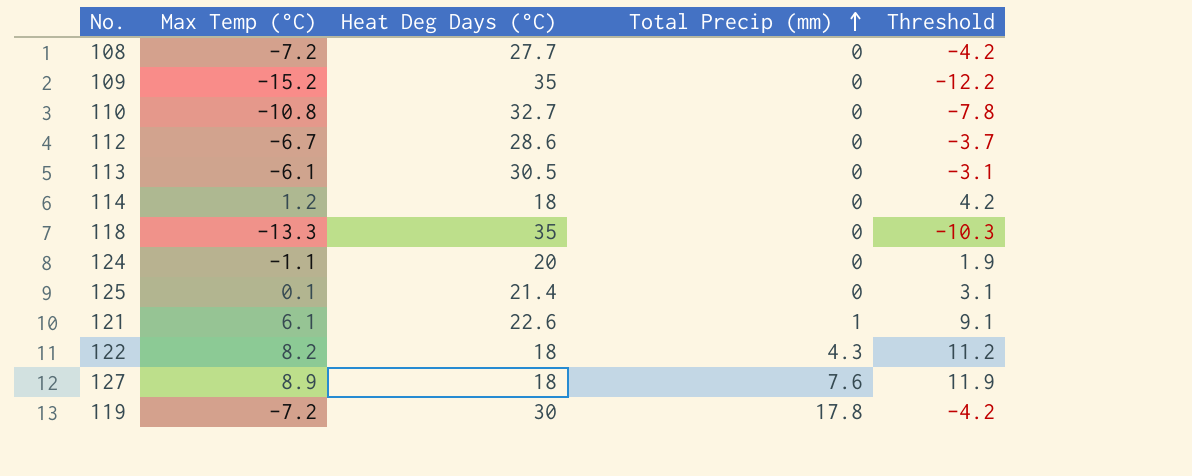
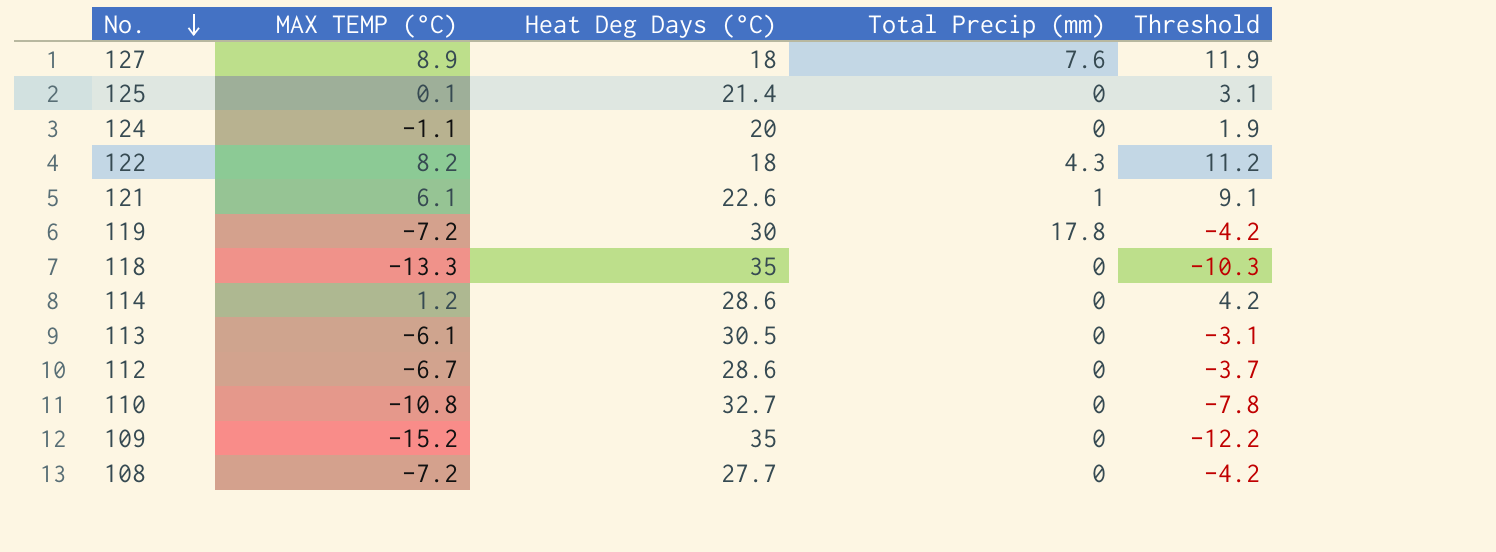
row order: Total Precip (mm) ascending -> No. descending
column name: Max Temp (°C) -> MAX TEMP (°C)
114 | Heat Deg Days (°C): 18 -> 28.6

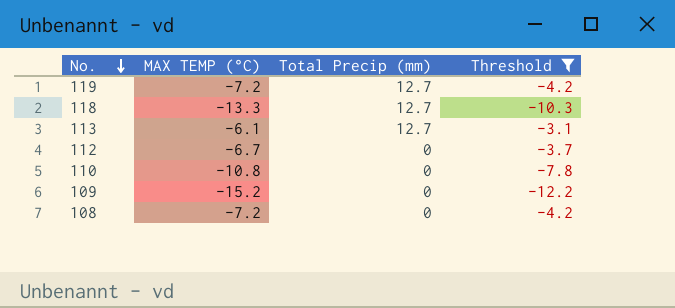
filter: none -> Threshold <= -3.1
column Heat Deg Days (°C) | position: 3 -> none
119 | Total Precip (mm): 17.8 -> 12.7
118 | Total Precip (mm): 0 -> 12.7
113 | Total Precip (mm): 0 -> 12.7

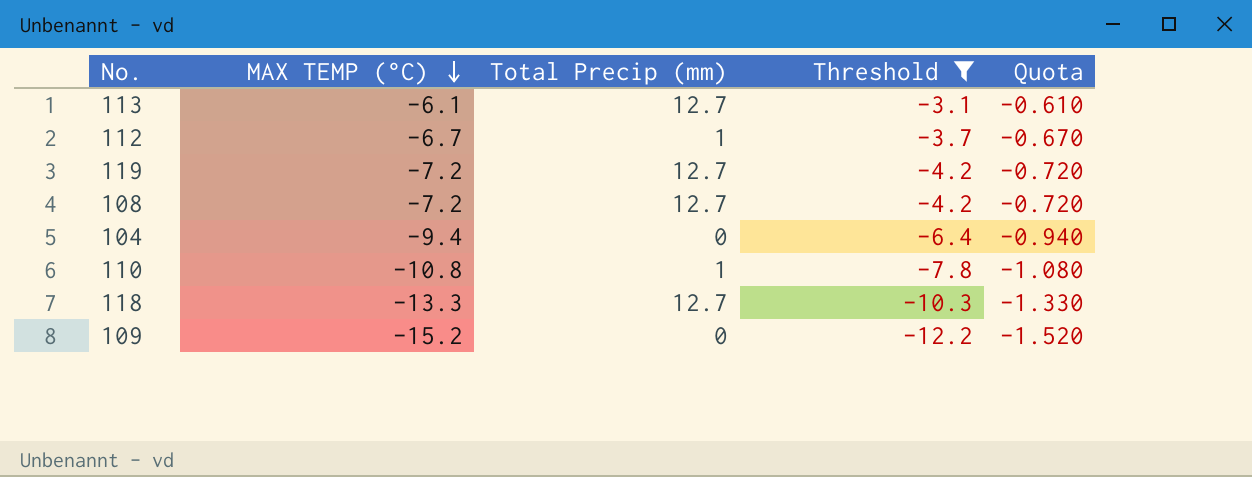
row order: No. descending -> MAX TEMP (°C) descending
column Quota | formula: none -> [MAX TEMP (°C)] * 0.1
112 | Total Precip (mm): 0 -> 1
108 | Total Precip (mm): 0 -> 12.7
row 104: none -> -9.4 | 0 | -6.4 | -0.940
110 | Total Precip (mm): 0 -> 1

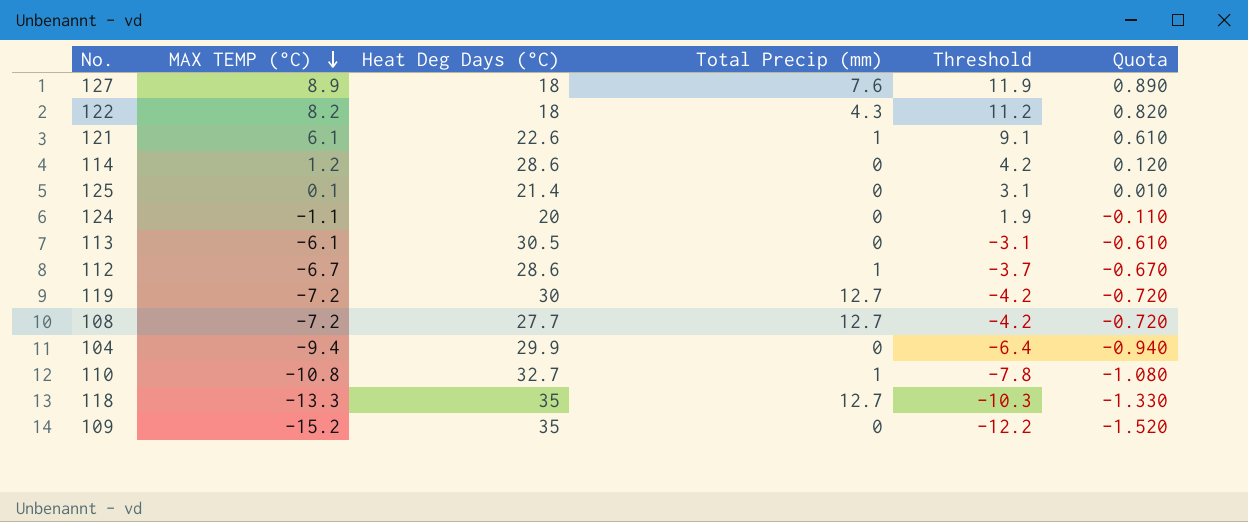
filter: Threshold <= -3.1 -> none
column Heat Deg Days (°C) | position: none -> 3
113 | Total Precip (mm): 12.7 -> 0

